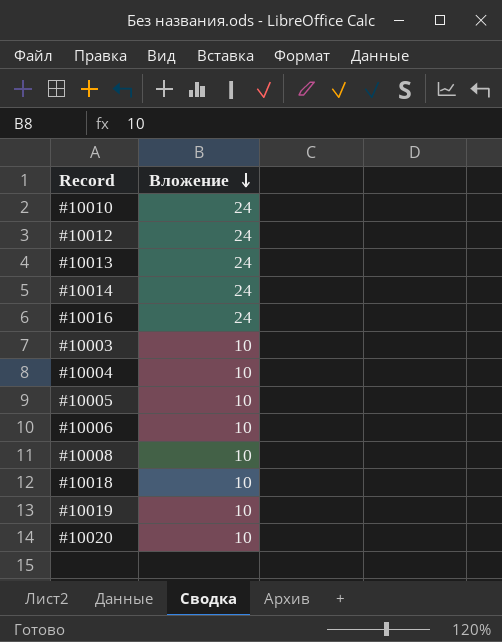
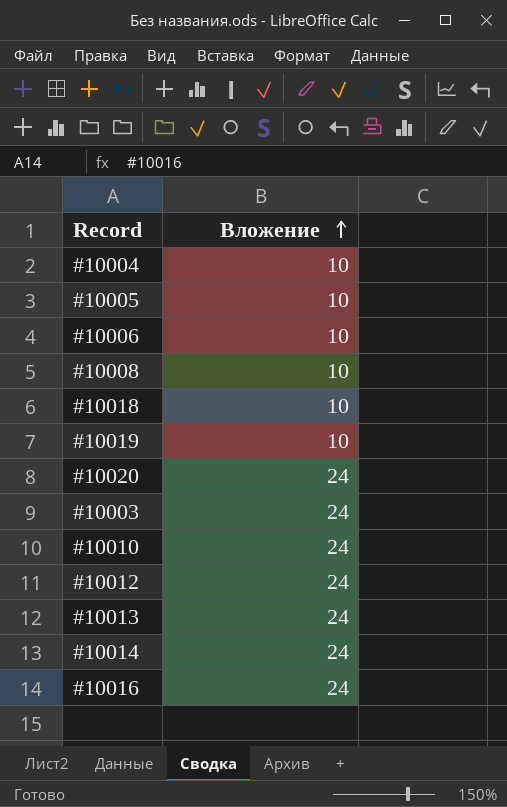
row order: Вложение descending -> Вложение ascending
#10020 | Вложение: 10 -> 24
#10003 | Вложение: 10 -> 24

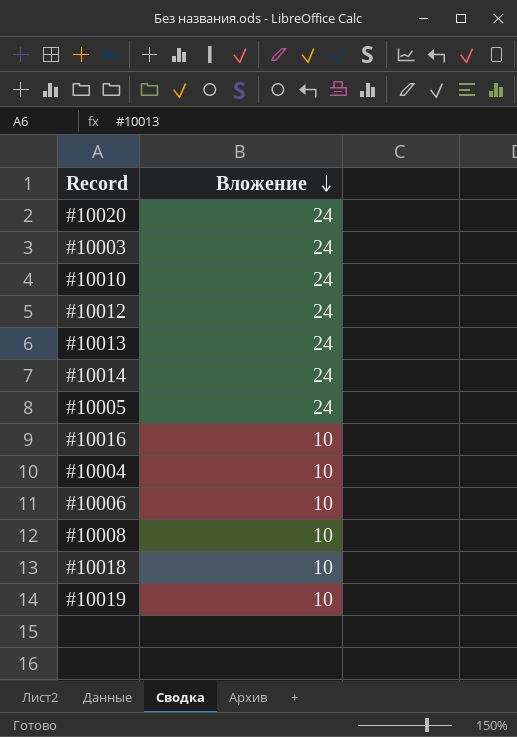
row order: Вложение ascending -> Вложение descending
#10005 | Вложение: 10 -> 24
#10016 | Вложение: 24 -> 10

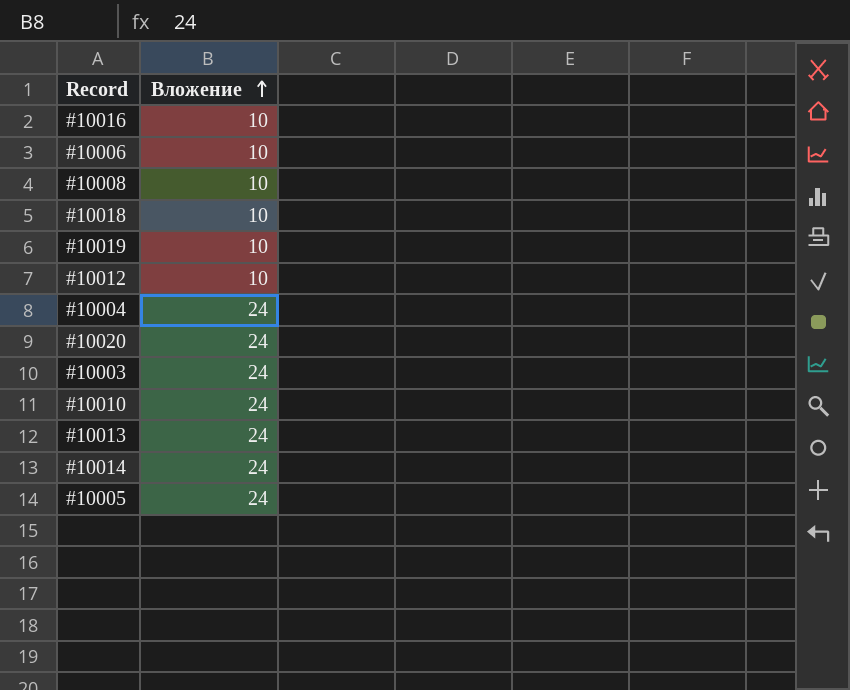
row order: Вложение descending -> Вложение ascending
#10012 | Вложение: 24 -> 10
#10004 | Вложение: 10 -> 24

